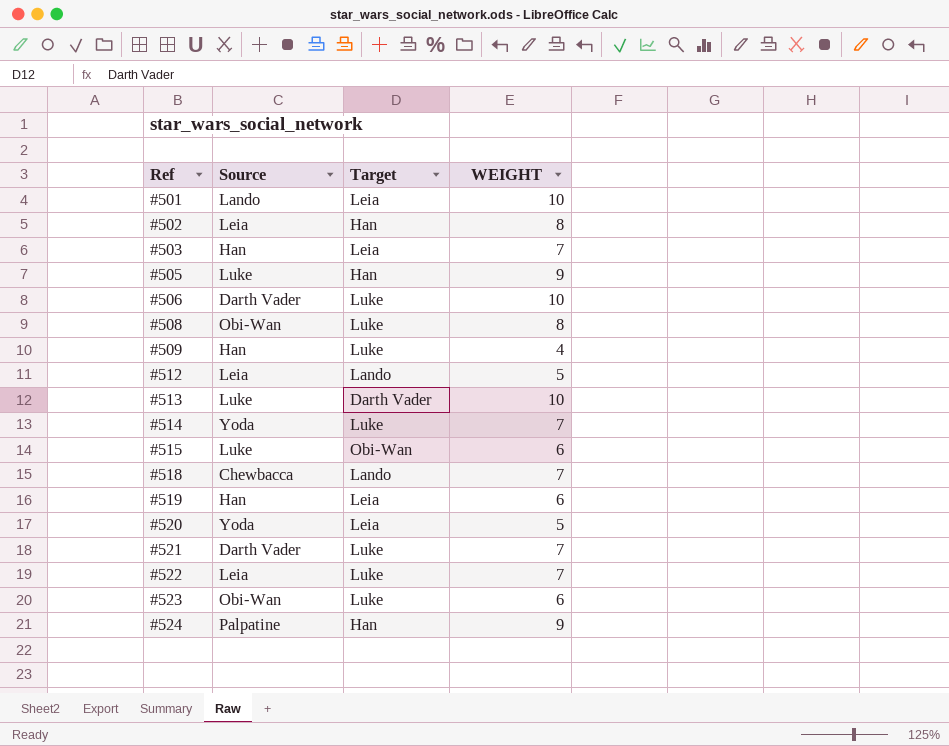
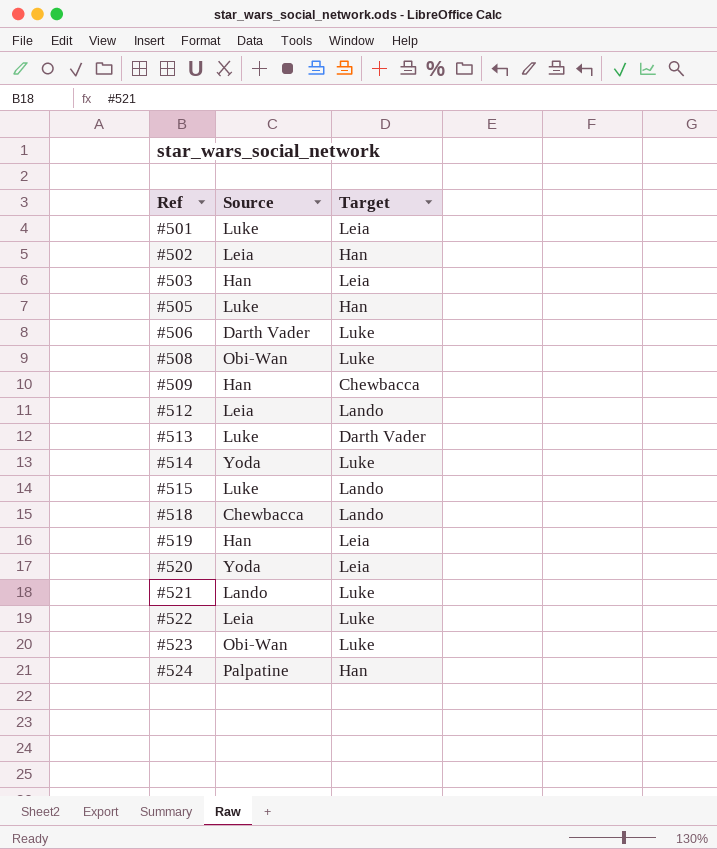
column WEIGHT | position: 4 -> none
#501 | Source: Lando -> Luke
#509 | Target: Luke -> Chewbacca
#515 | Target: Obi-Wan -> Lando
#521 | Source: Darth Vader -> Lando

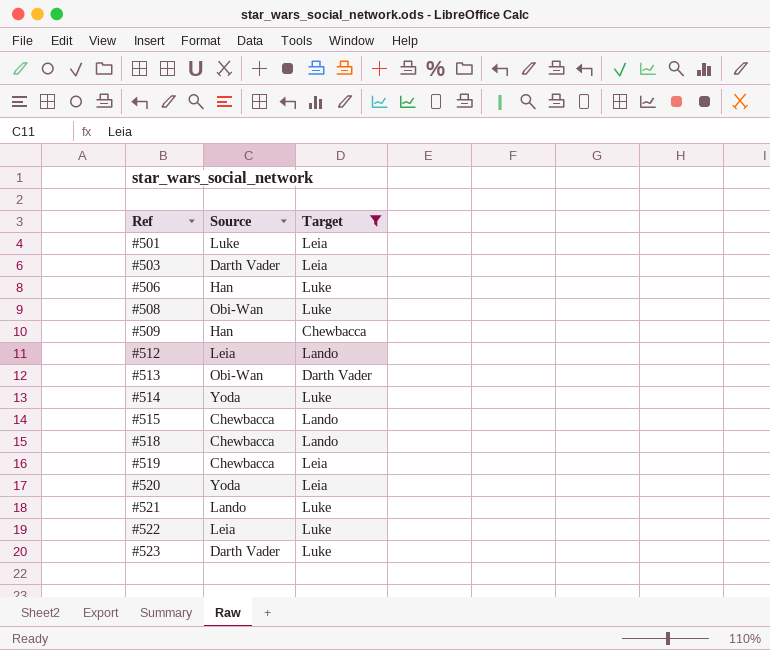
filter: none -> Target != Han
#503 | Source: Han -> Darth Vader
#506 | Source: Darth Vader -> Han
#513 | Source: Luke -> Obi-Wan
#515 | Source: Luke -> Chewbacca
#519 | Source: Han -> Chewbacca
#523 | Source: Obi-Wan -> Darth Vader

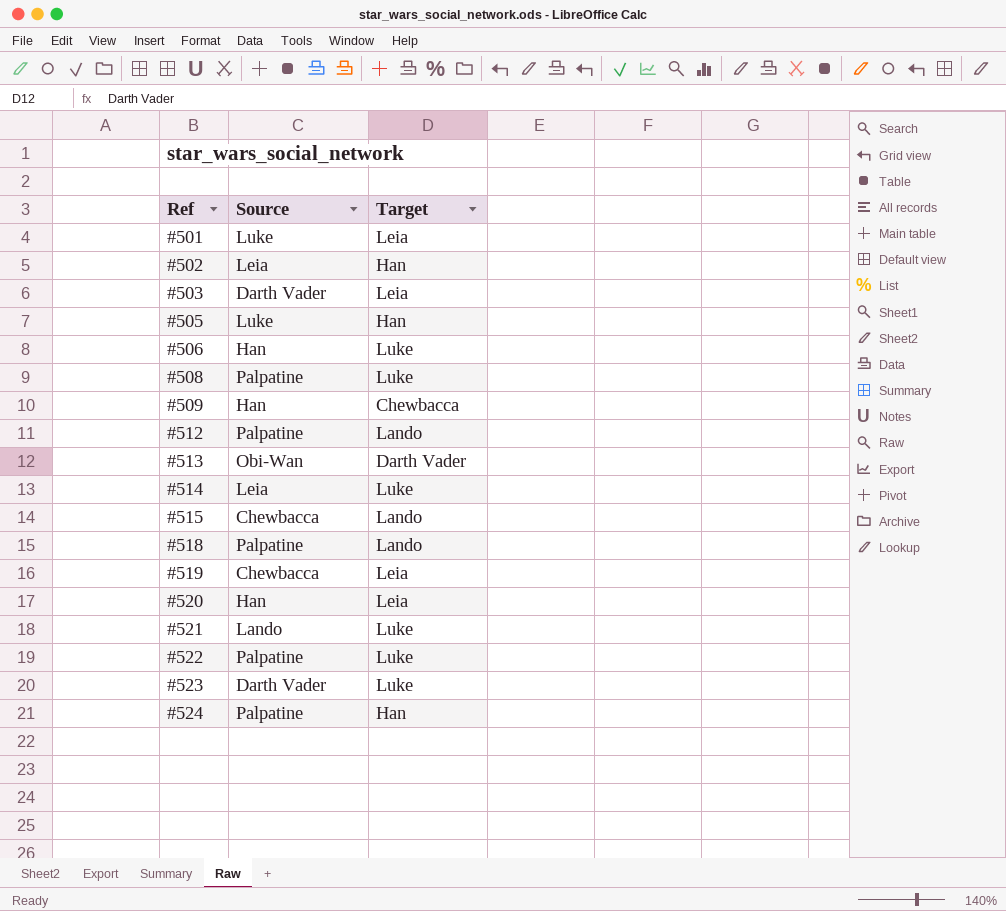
filter: Target != Han -> none
#508 | Source: Obi-Wan -> Palpatine
#512 | Source: Leia -> Palpatine
#514 | Source: Yoda -> Leia
#518 | Source: Chewbacca -> Palpatine
#520 | Source: Yoda -> Han
#522 | Source: Leia -> Palpatine

